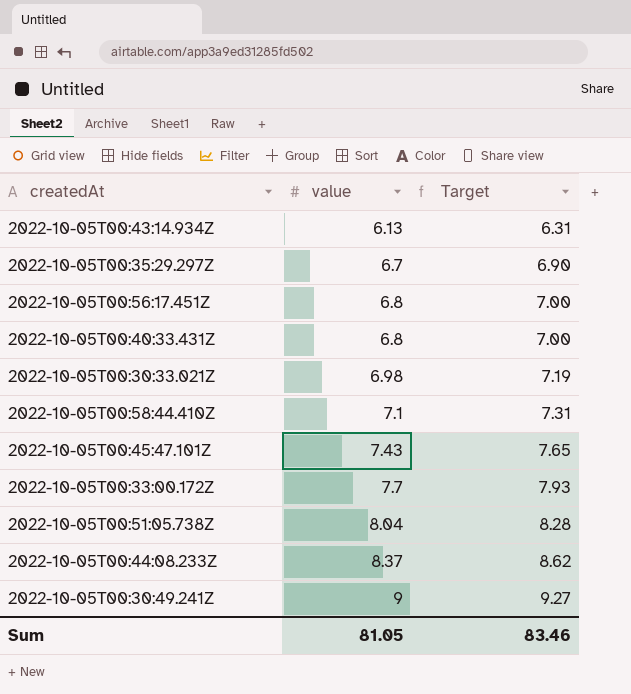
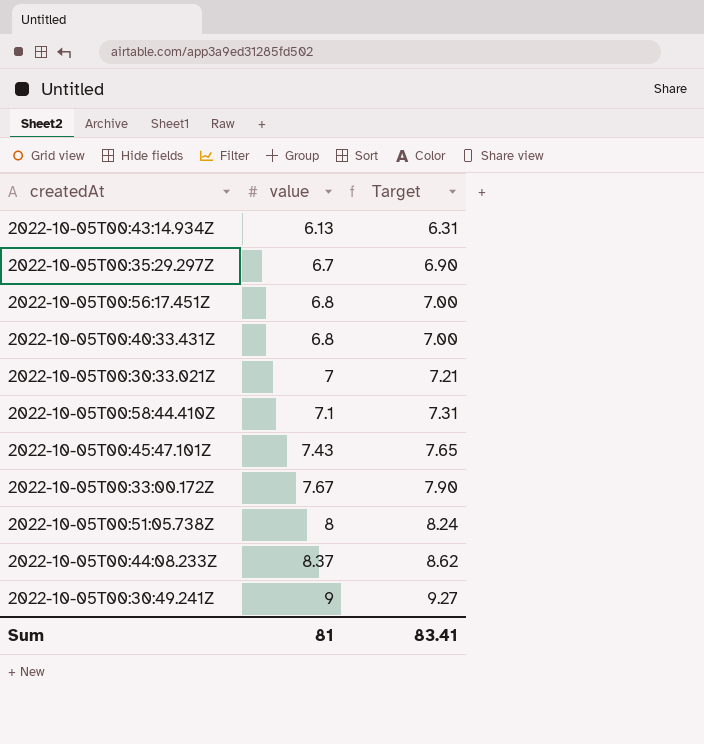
2022-10-05T00:30:33.021Z | value: 6.98 -> 7
2022-10-05T00:30:33.021Z | Target: 7.19 -> 7.21
2022-10-05T00:33:00.172Z | value: 7.7 -> 7.67
2022-10-05T00:33:00.172Z | Target: 7.93 -> 7.90
2022-10-05T00:51:05.738Z | value: 8.04 -> 8
2022-10-05T00:51:05.738Z | Target: 8.28 -> 8.24
Sum | value: 81.05 -> 81
Sum | Target: 83.46 -> 83.41

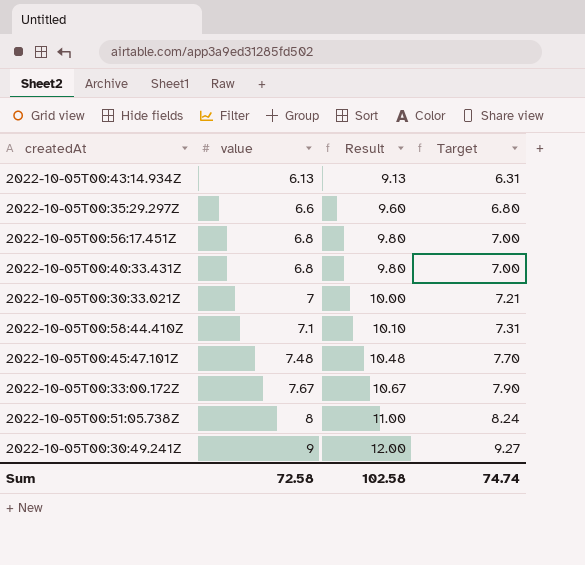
column Result | formula: none -> [value] + 3
row 2022-10-05T00:44:08.233Z: 8.37 | 8.62 -> none
2022-10-05T00:35:29.297Z | value: 6.7 -> 6.6
2022-10-05T00:35:29.297Z | Target: 6.90 -> 6.80
2022-10-05T00:45:47.101Z | value: 7.43 -> 7.48
2022-10-05T00:45:47.101Z | Target: 7.65 -> 7.70
Sum | value: 81 -> 72.58
Sum | Target: 83.41 -> 74.74

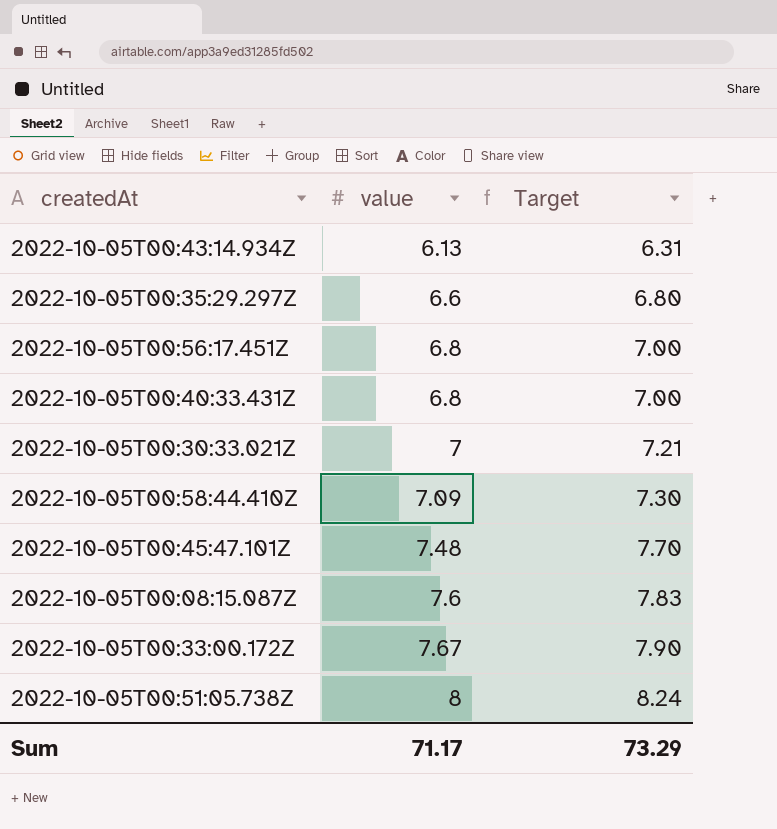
column Result | formula: [value] + 3 -> none
row 2022-10-05T00:30:49.241Z: 9 | 12.00 | 9.27 -> none
2022-10-05T00:58:44.410Z | value: 7.1 -> 7.09
2022-10-05T00:58:44.410Z | Target: 7.31 -> 7.30
row 2022-10-05T00:08:15.087Z: none -> 7.6 | 7.83
Sum | value: 72.58 -> 71.17
Sum | Target: 74.74 -> 73.29

